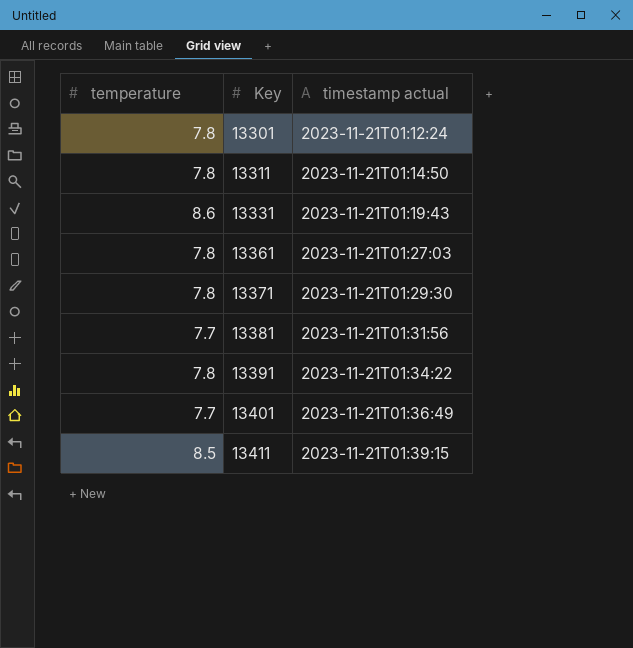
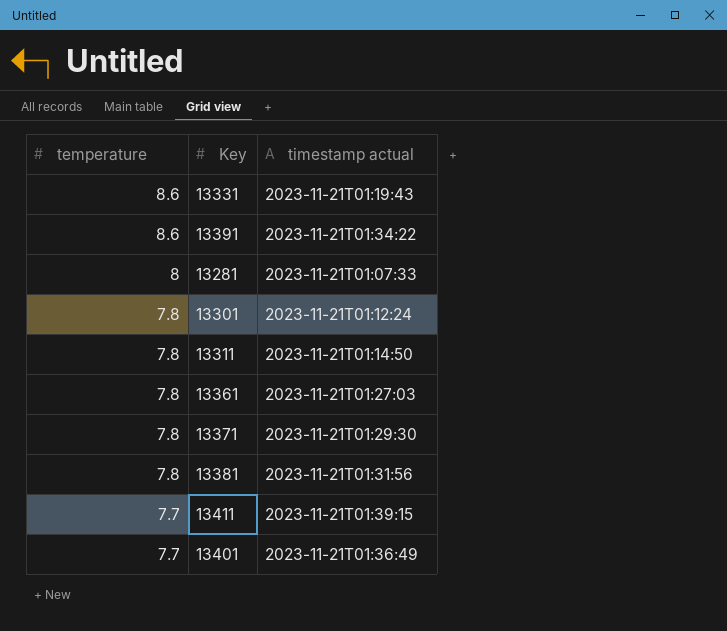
row order: Key ascending -> temperature descending
13391 | temperature: 7.8 -> 8.6
row 13281: none -> 8 | 2023-11-21T01:07:33
13381 | temperature: 7.7 -> 7.8
13411 | temperature: 8.5 -> 7.7

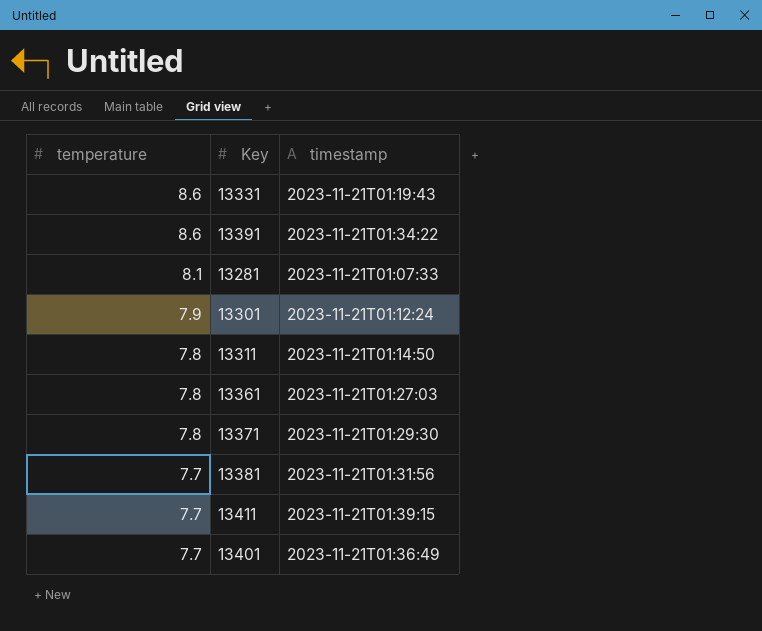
column name: timestamp actual -> timestamp
13281 | temperature: 8 -> 8.1
13301 | temperature: 7.8 -> 7.9
13381 | temperature: 7.8 -> 7.7

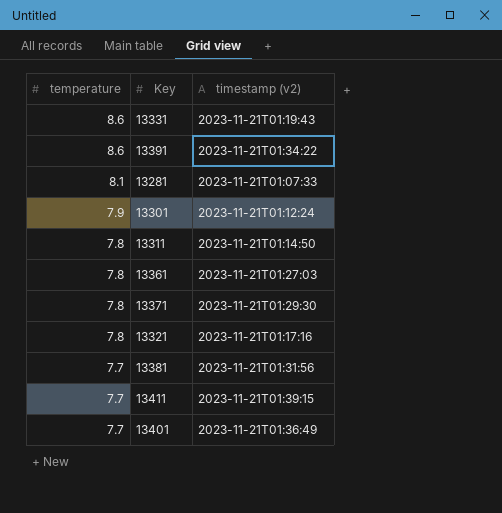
column name: timestamp -> timestamp (v2)
row 13321: none -> 7.8 | 2023-11-21T01:17:16

